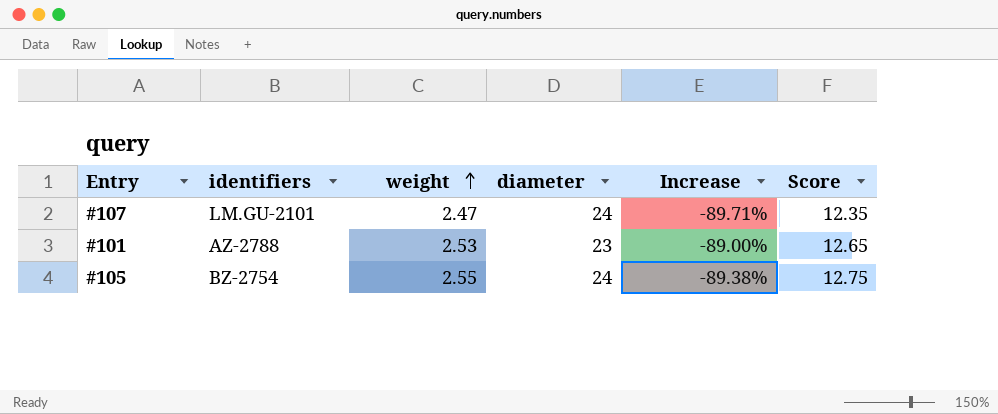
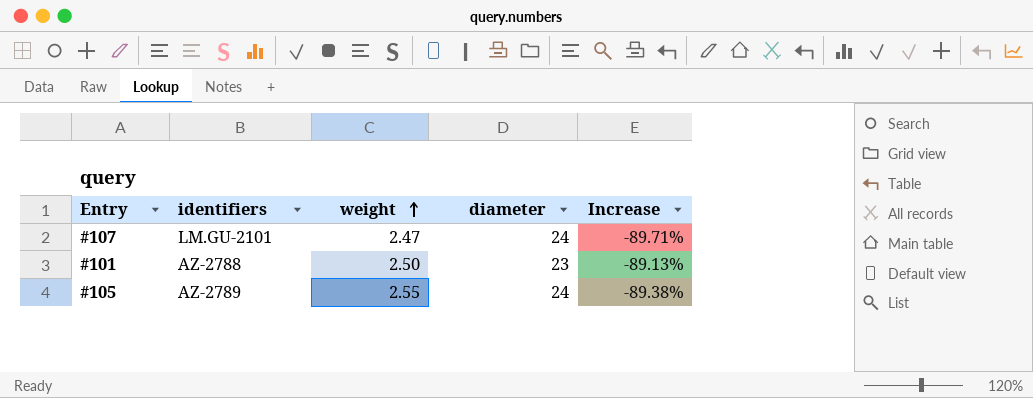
column Score | formula: [weight] * 5 -> none
#101 | weight: 2.53 -> 2.50
#101 | Increase: -89.00% -> -89.13%
#105 | identifiers: BZ-2754 -> AZ-2789

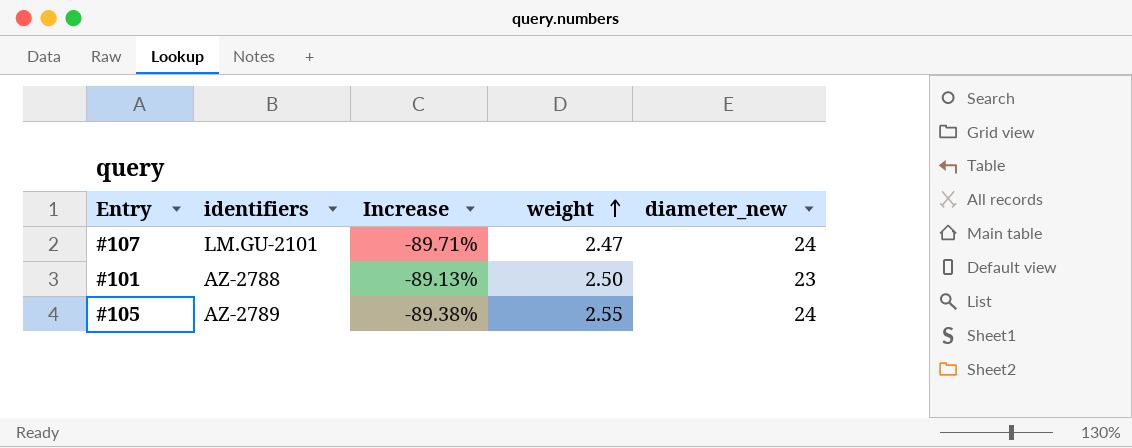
column Increase | position: 5 -> 3
column name: diameter -> diameter_new

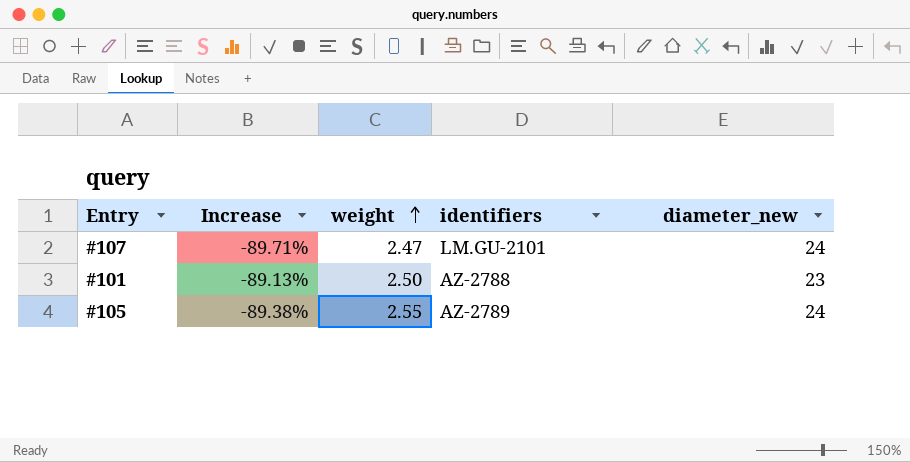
column identifiers | position: 2 -> 4

